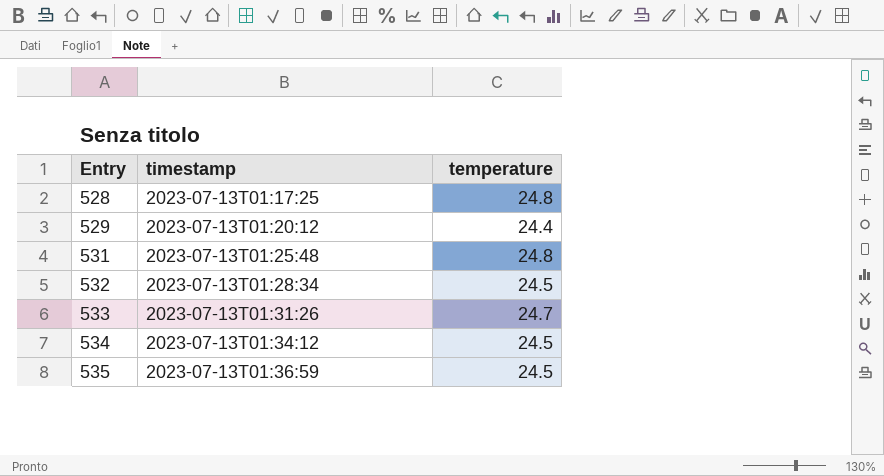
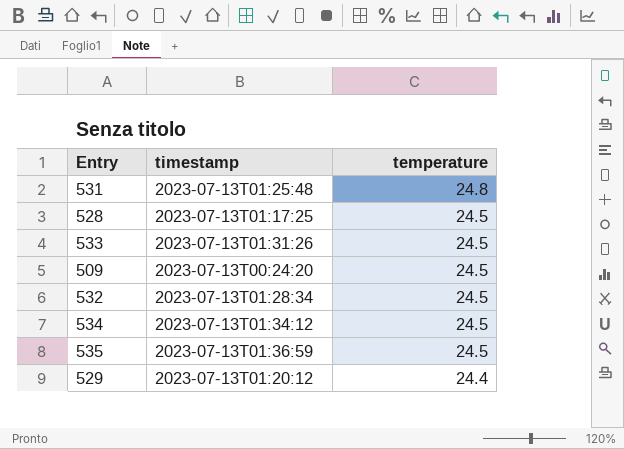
row order: Entry ascending -> temperature descending
528 | temperature: 24.8 -> 24.5
533 | temperature: 24.7 -> 24.5
row 509: none -> 2023-07-13T00:24:20 | 24.5

